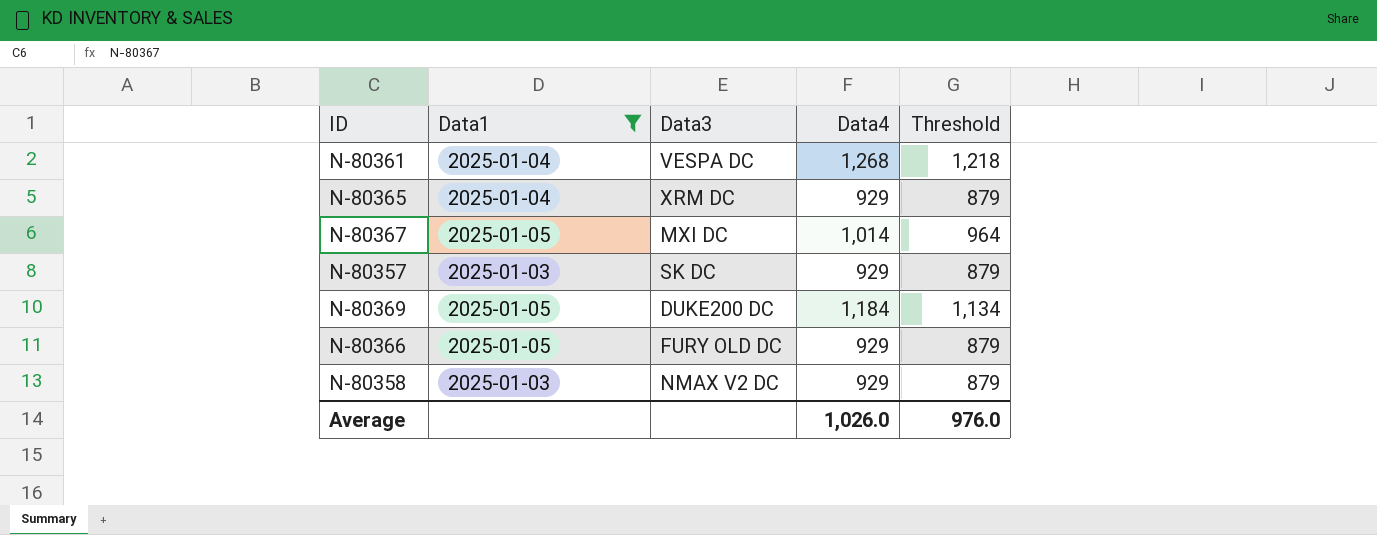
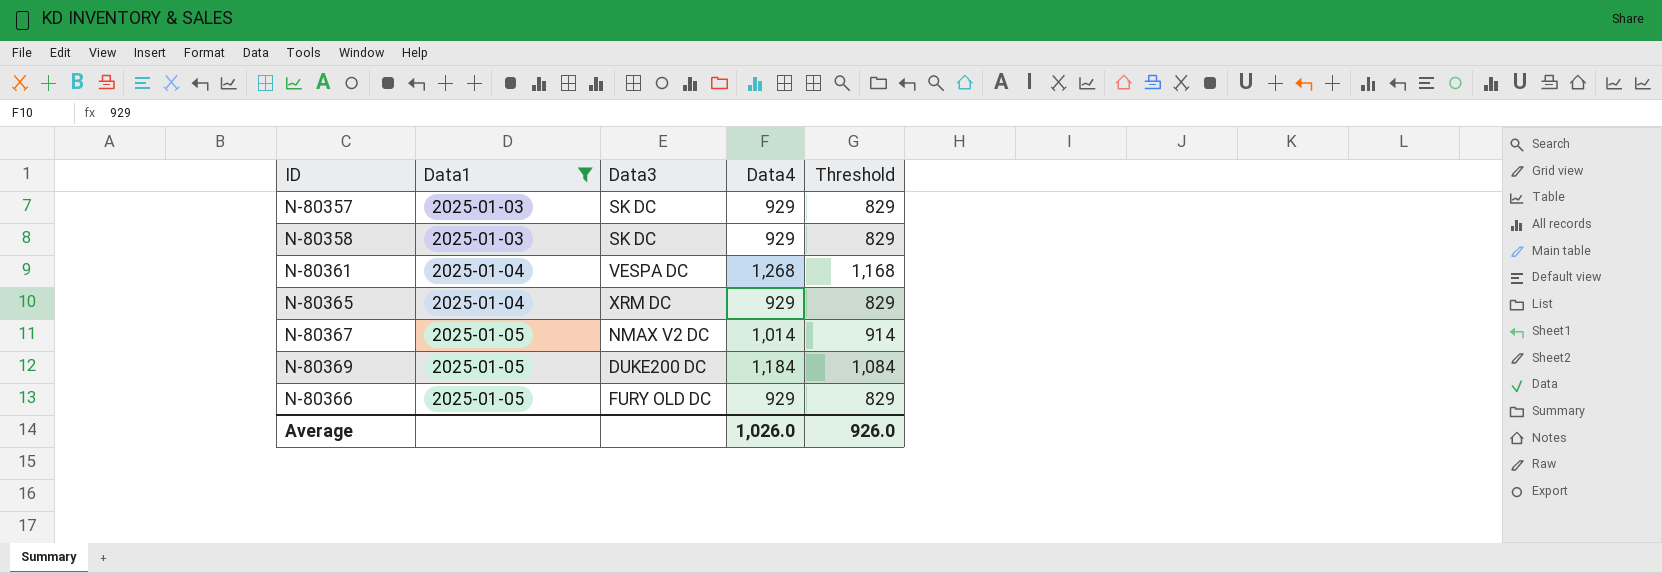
row order: none -> Data1 ascending
column Threshold | formula: [Data4] - 50 -> [Data4] - 100
N-80358 | Data3: NMAX V2 DC -> SK DC
N-80367 | Data3: MXI DC -> NMAX V2 DC
Average | Threshold: 976.0 -> 926.0

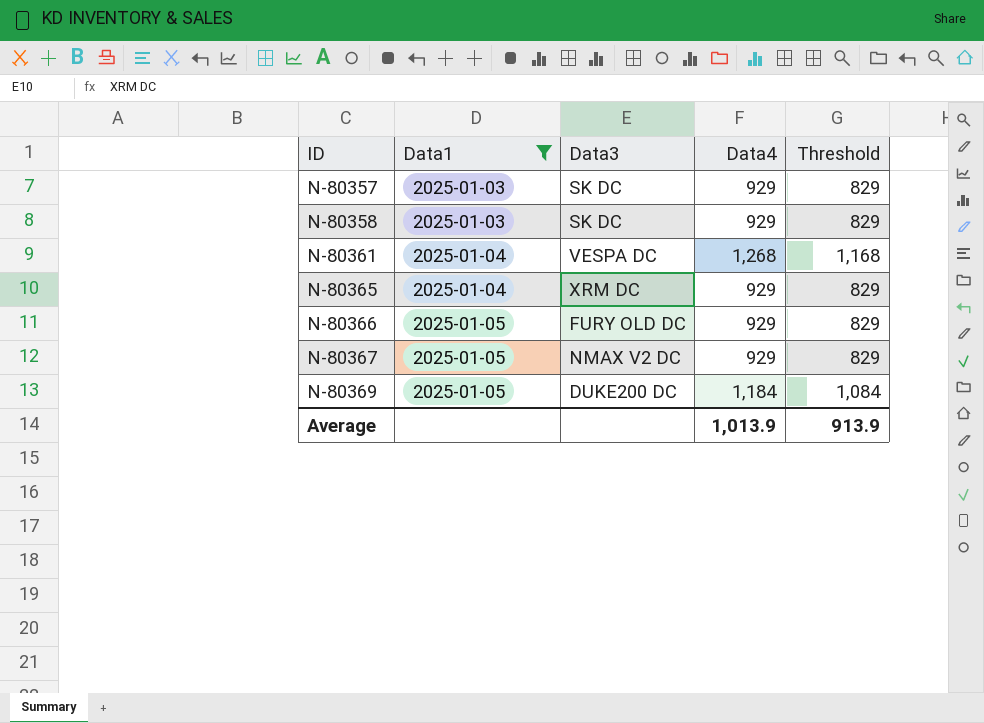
row order: Data1 ascending -> ID ascending
N-80367 | Data4: 1,014 -> 929
N-80367 | Threshold: 914 -> 829
Average | Data4: 1,026.0 -> 1,013.9
Average | Threshold: 926.0 -> 913.9

